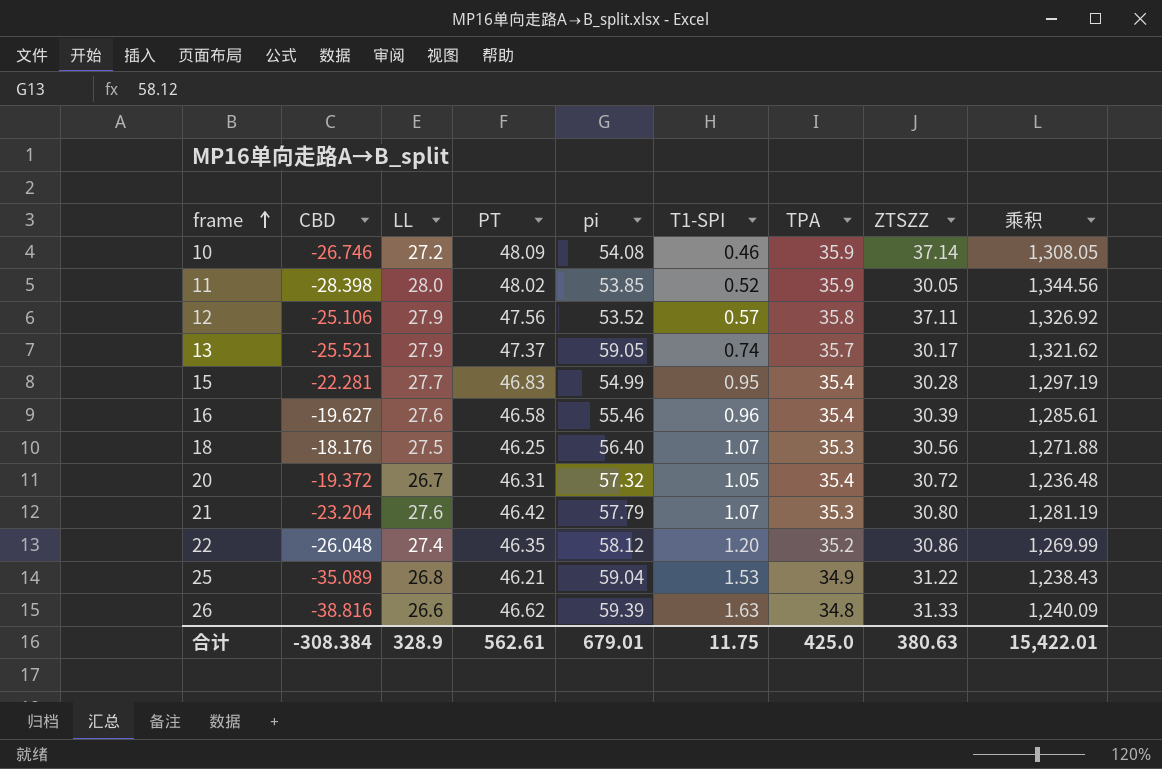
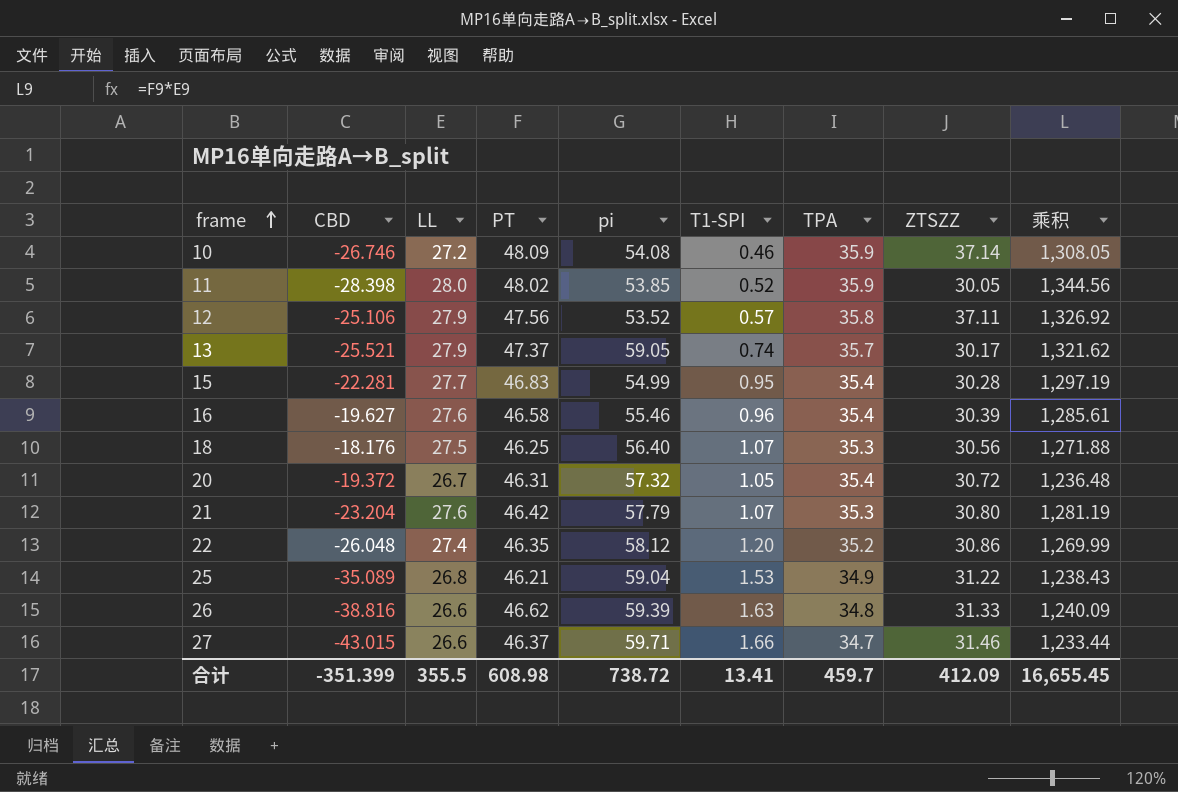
row 27: none -> -43.015 | 26.6 | 46.37 | 59.71 | 1.66 | 34.7 | 31.46 | 1,233.44
合计 | CBD: -308.384 -> -351.399
合计 | LL: 328.9 -> 355.5
合计 | PT: 562.61 -> 608.98
合计 | pi: 679.01 -> 738.72
合计 | T1-SPI: 11.75 -> 13.41
合计 | TPA: 425.0 -> 459.7
合计 | ZTSZZ: 380.63 -> 412.09
合计 | 乘积: 15,422.01 -> 16,655.45

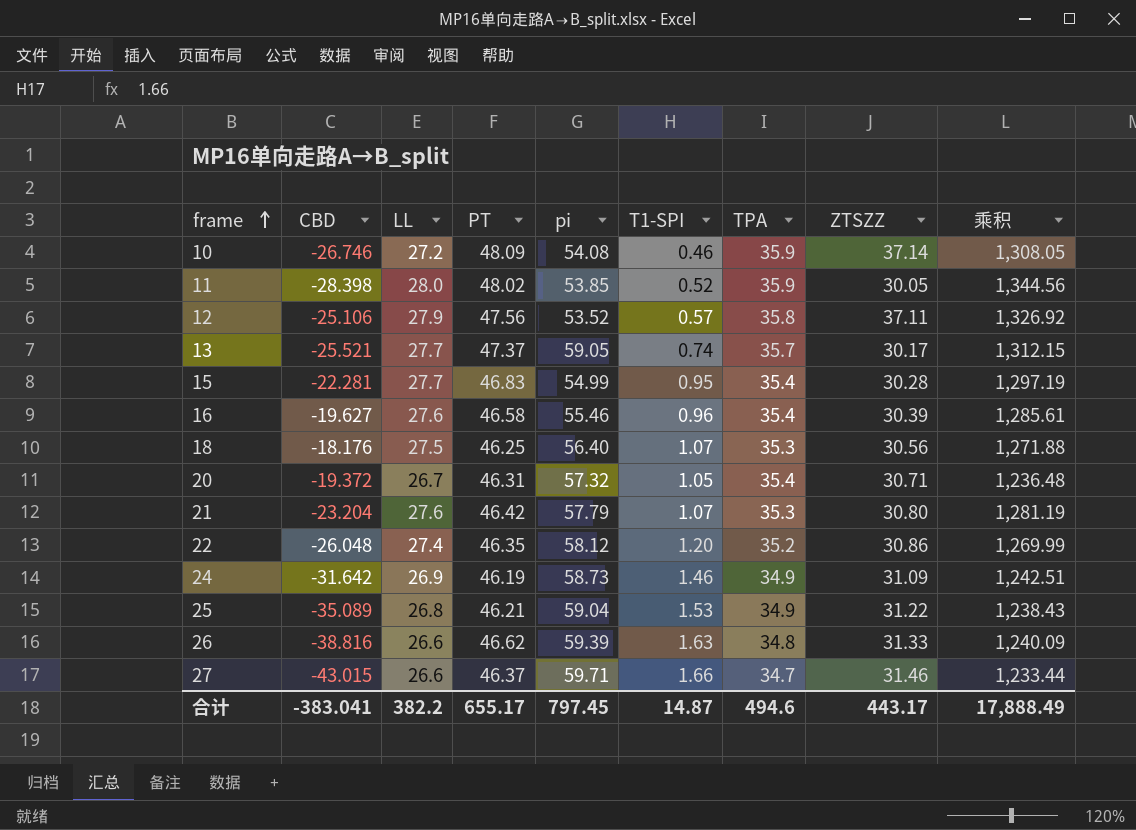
13 | LL: 27.9 -> 27.7
13 | 乘积: 1,321.62 -> 1,312.15
20 | ZTSZZ: 30.72 -> 30.71
row 24: none -> -31.642 | 26.9 | 46.19 | 58.73 | 1.46 | 34.9 | 31.09 | 1,242.51
合计 | CBD: -351.399 -> -383.041
合计 | LL: 355.5 -> 382.2
合计 | PT: 608.98 -> 655.17
合计 | pi: 738.72 -> 797.45
合计 | T1-SPI: 13.41 -> 14.87
合计 | TPA: 459.7 -> 494.6
合计 | ZTSZZ: 412.09 -> 443.17
合计 | 乘积: 16,655.45 -> 17,888.49

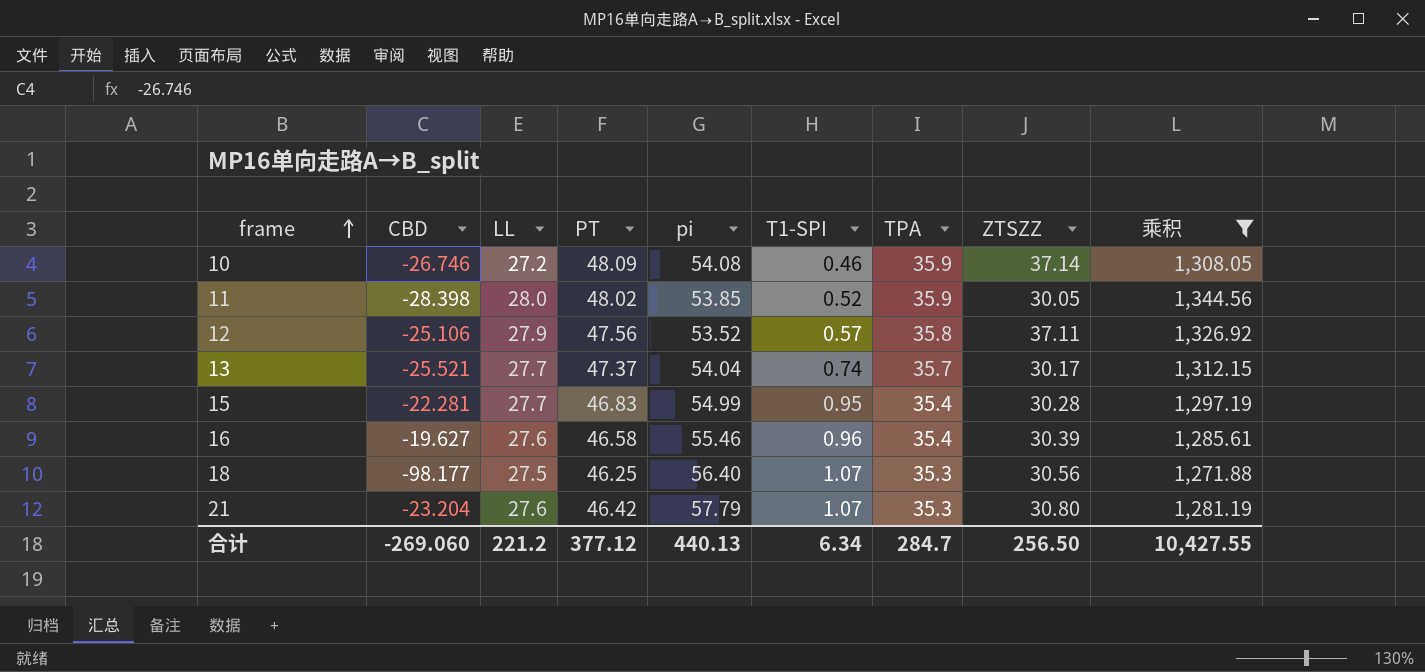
filter: none -> 乘积 >= 1,271.88
13 | pi: 59.05 -> 54.04
18 | CBD: -18.176 -> -98.177
合计 | CBD: -383.041 -> -269.060
合计 | LL: 382.2 -> 221.2
合计 | PT: 655.17 -> 377.12
合计 | pi: 797.45 -> 440.13
合计 | T1-SPI: 14.87 -> 6.34
合计 | TPA: 494.6 -> 284.7
合计 | ZTSZZ: 443.17 -> 256.50
合计 | 乘积: 17,888.49 -> 10,427.55

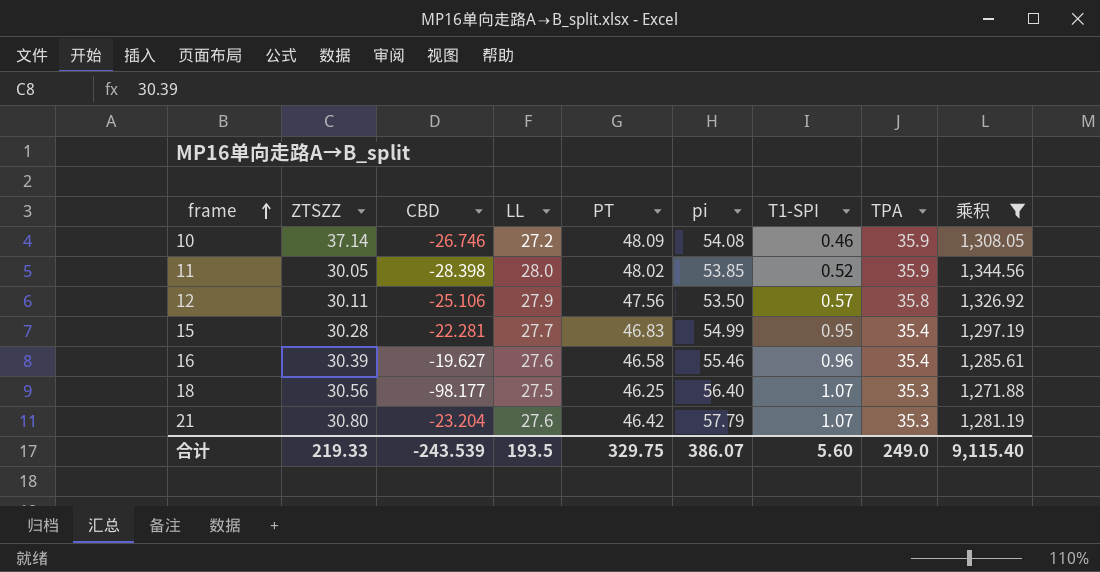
column ZTSZZ | position: 8 -> 2
row 13: -25.521 | 27.7 | 47.37 | 54.04 | 0.74 | 35.7 | 30.17 | 1,312.15 -> none
12 | ZTSZZ: 37.11 -> 30.11
12 | pi: 53.52 -> 53.50
合计 | ZTSZZ: 256.50 -> 219.33
合计 | CBD: -269.060 -> -243.539
合计 | LL: 221.2 -> 193.5
合计 | PT: 377.12 -> 329.75
合计 | pi: 440.13 -> 386.07
合计 | T1-SPI: 6.34 -> 5.60
合计 | TPA: 284.7 -> 249.0
合计 | 乘积: 10,427.55 -> 9,115.40

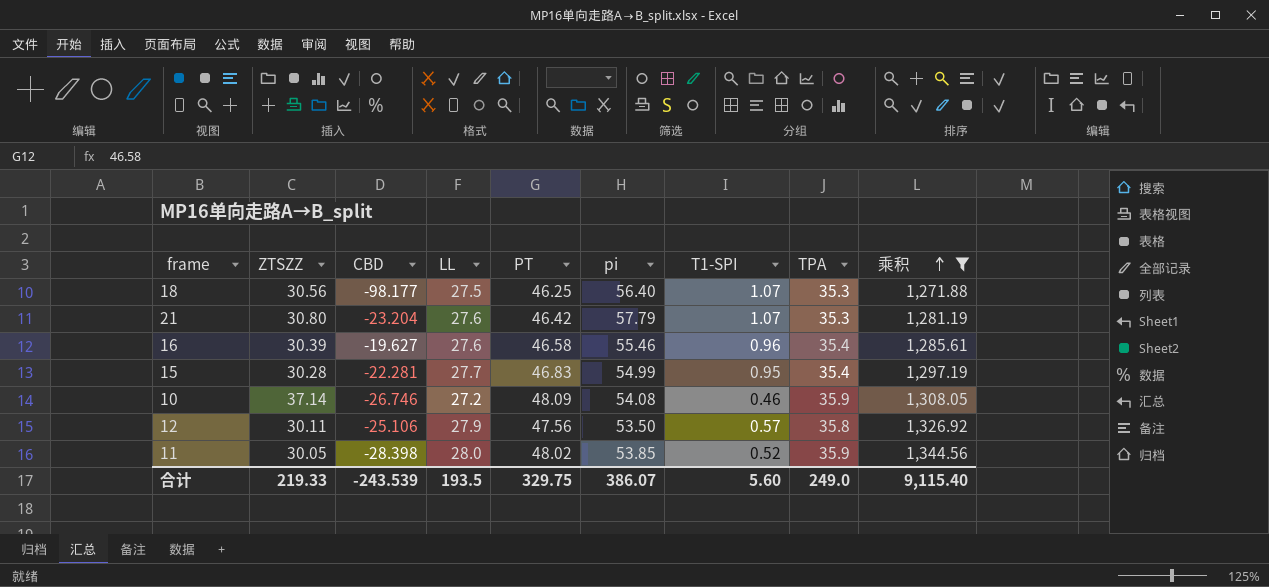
row order: frame ascending -> 乘积 ascending

